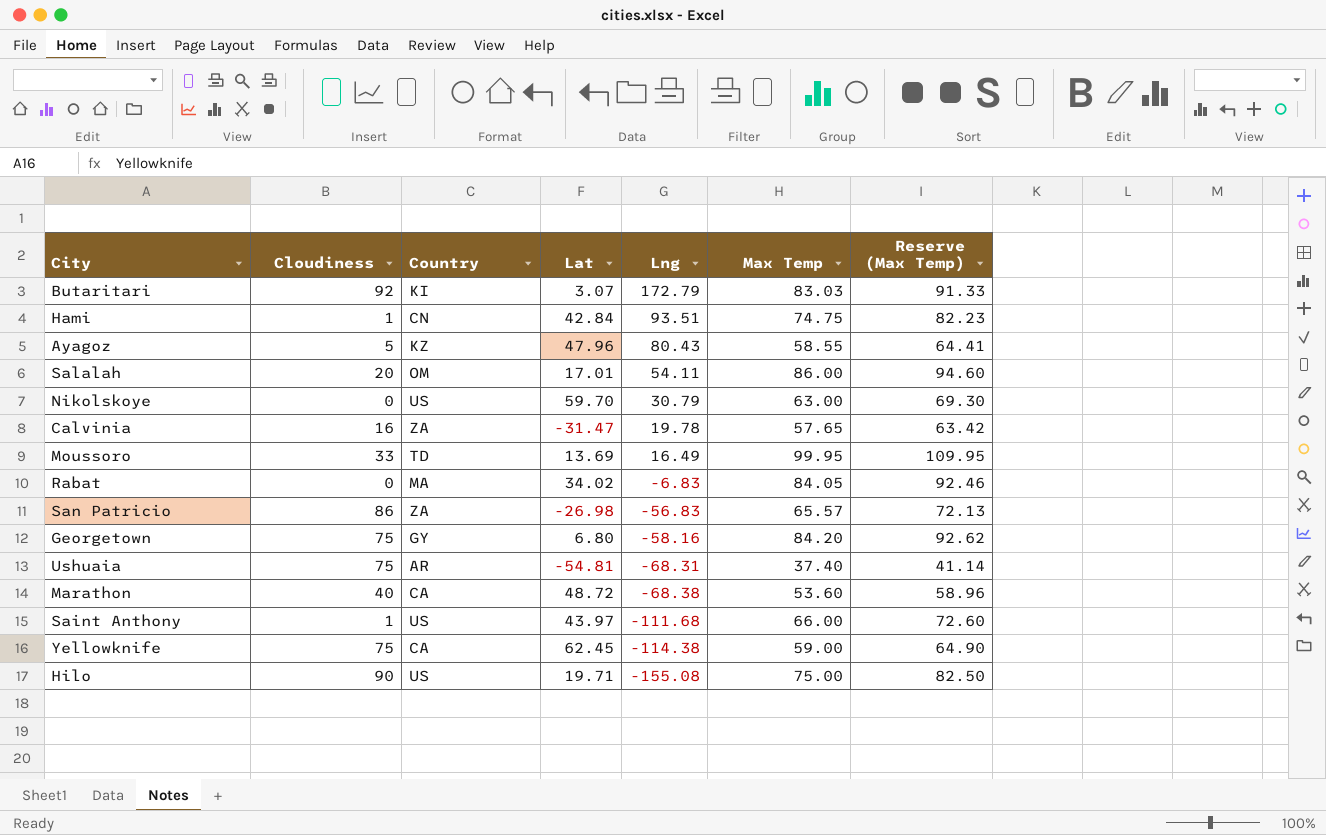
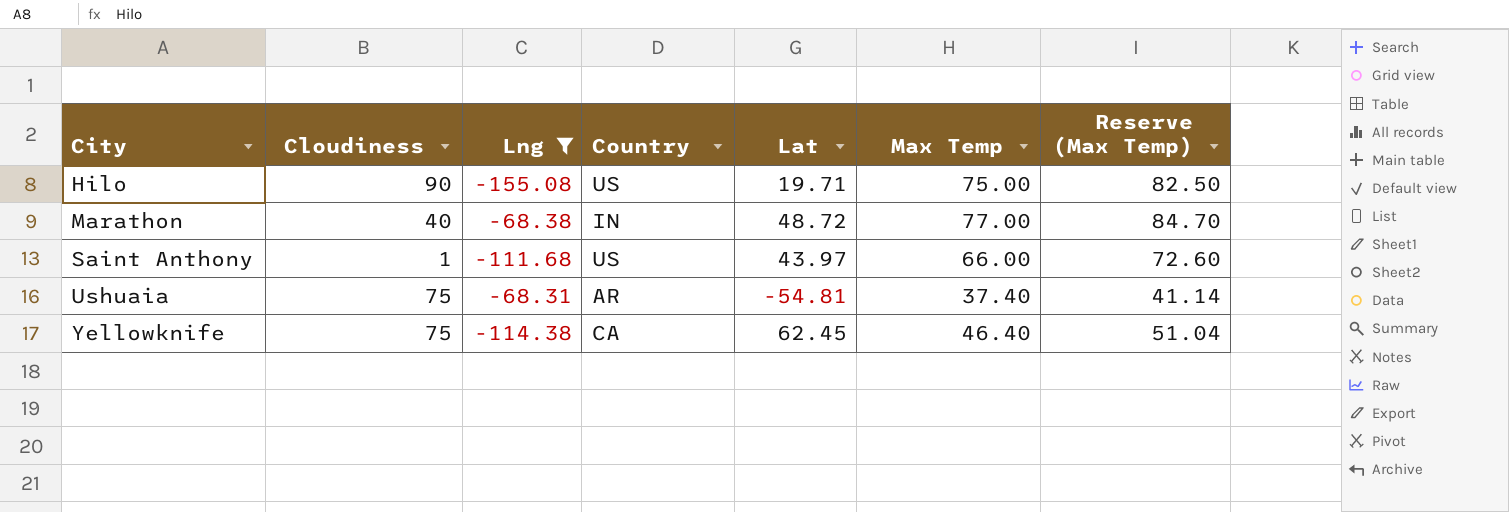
filter: none -> Lng <= -68.31
row order: Lng descending -> City ascending
column Lng | position: 5 -> 3
Marathon | Country: CA -> IN
Marathon | Max Temp: 53.60 -> 77.00
Marathon | Reserve (Max Temp): 58.96 -> 84.70
Yellowknife | Max Temp: 59.00 -> 46.40
Yellowknife | Reserve (Max Temp): 64.90 -> 51.04

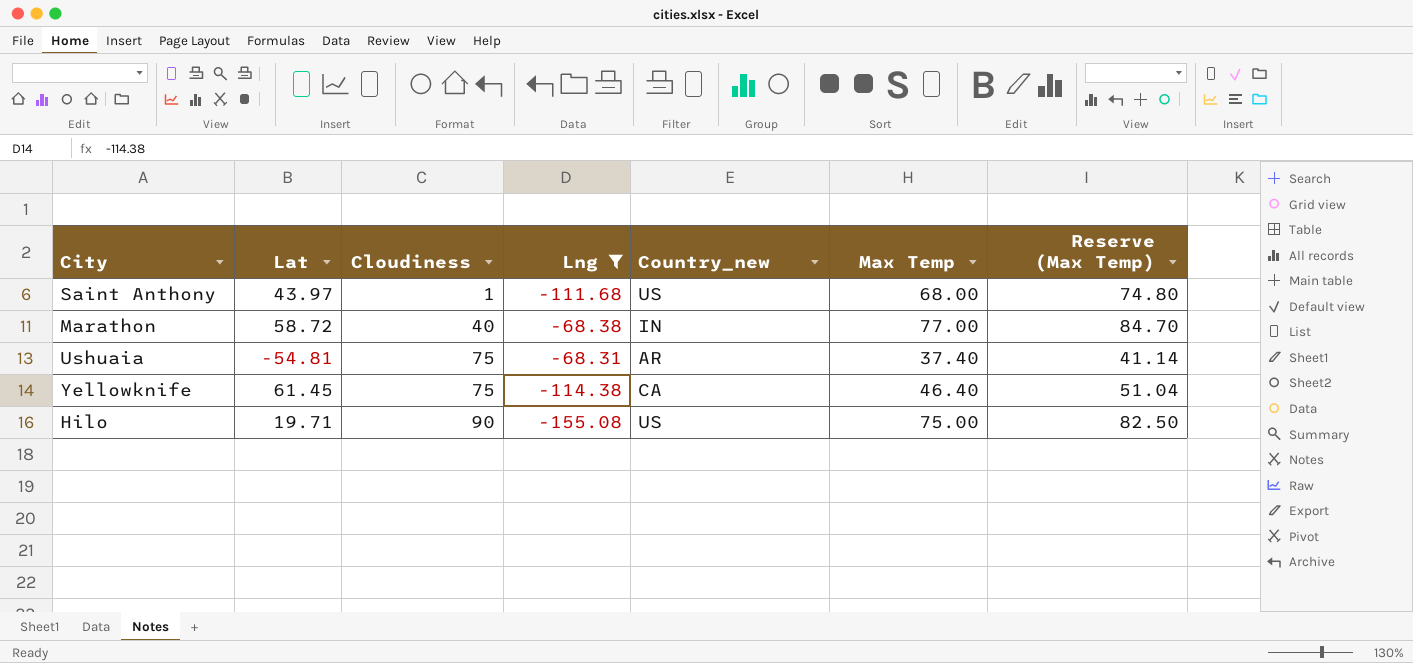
row order: City ascending -> Cloudiness ascending
column Lat | position: 5 -> 2
column name: Country -> Country_new
Saint Anthony | Max Temp: 66.00 -> 68.00
Saint Anthony | Reserve (Max Temp): 72.60 -> 74.80
Marathon | Lat: 48.72 -> 58.72
Yellowknife | Lat: 62.45 -> 61.45

